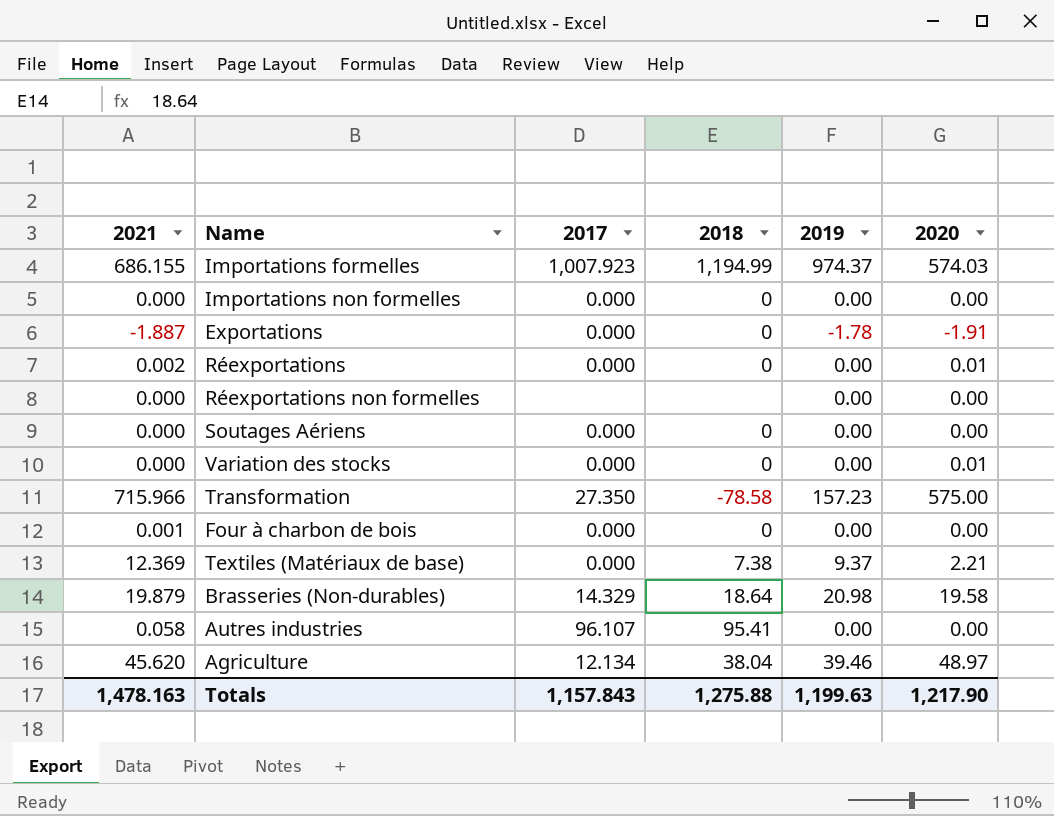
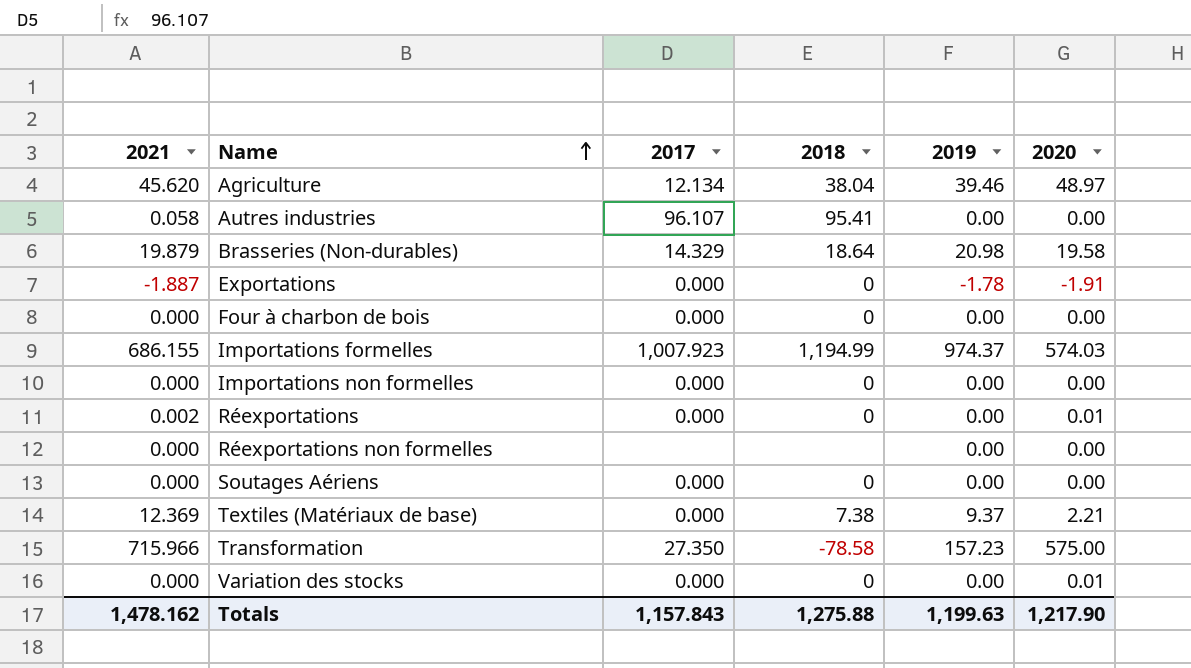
row order: none -> Name ascending
Four à charbon de bois | 2021: 0.001 -> 0.000
Totals | 2021: 1,478.163 -> 1,478.162

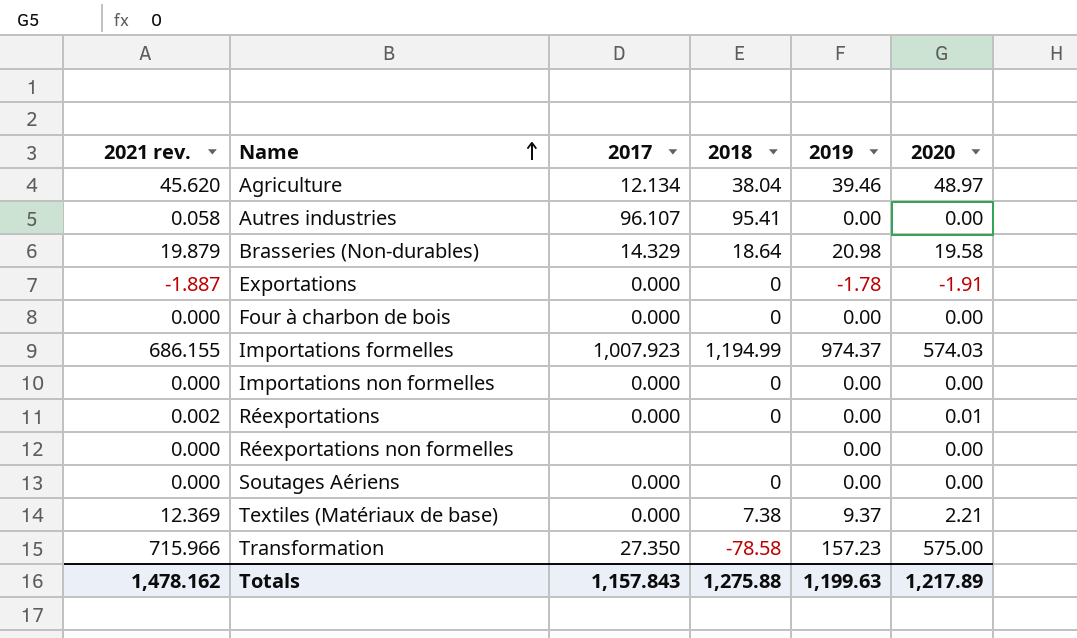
column name: 2021 -> 2021 rev.
row Variation des stocks: 0.000 | 0.000 | 0 | 0.00 | 0.01 -> none
Totals | 2020: 1,217.90 -> 1,217.89

